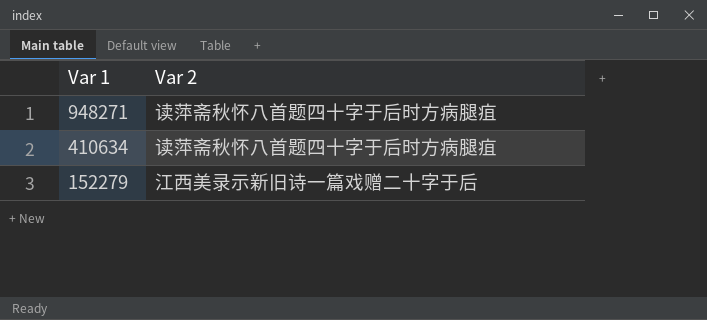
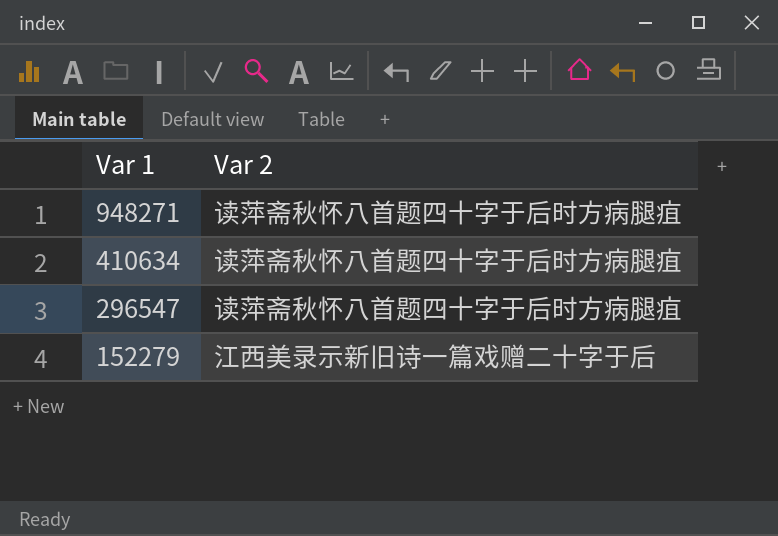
row 296547: none -> 读萍斋秋怀八首题四十字于后时方病腿疽

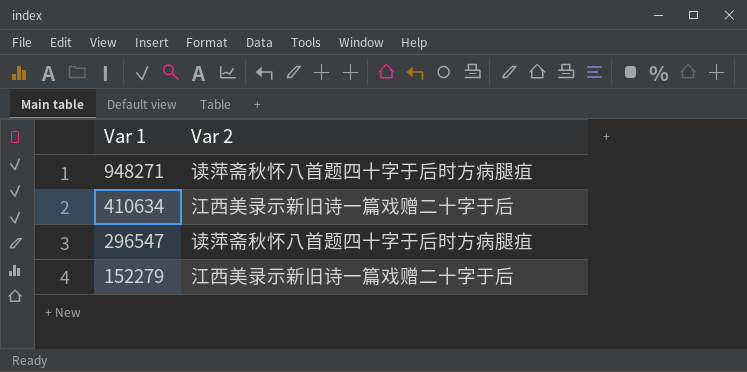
410634 | Var 2: 读萍斋秋怀八首题四十字于后时方病腿疽 -> 江西美录示新旧诗一篇戏赠二十字于后

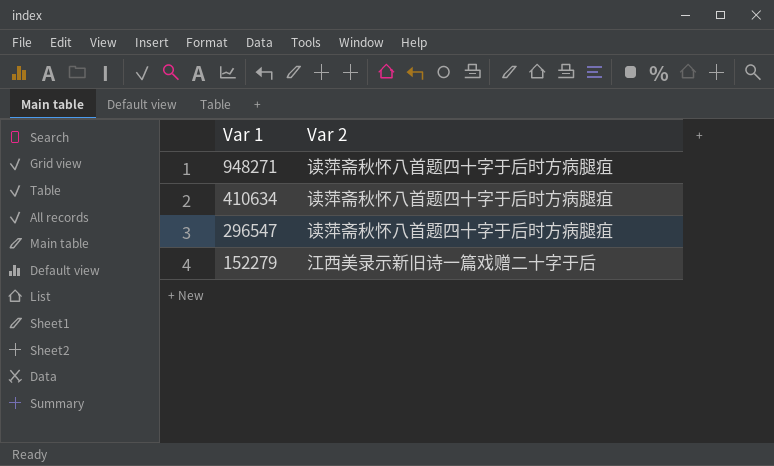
410634 | Var 2: 江西美录示新旧诗一篇戏赠二十字于后 -> 读萍斋秋怀八首题四十字于后时方病腿疽

